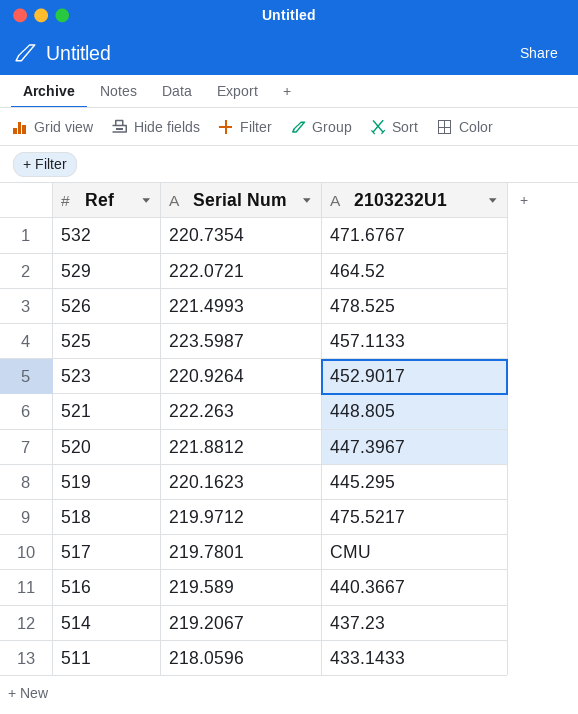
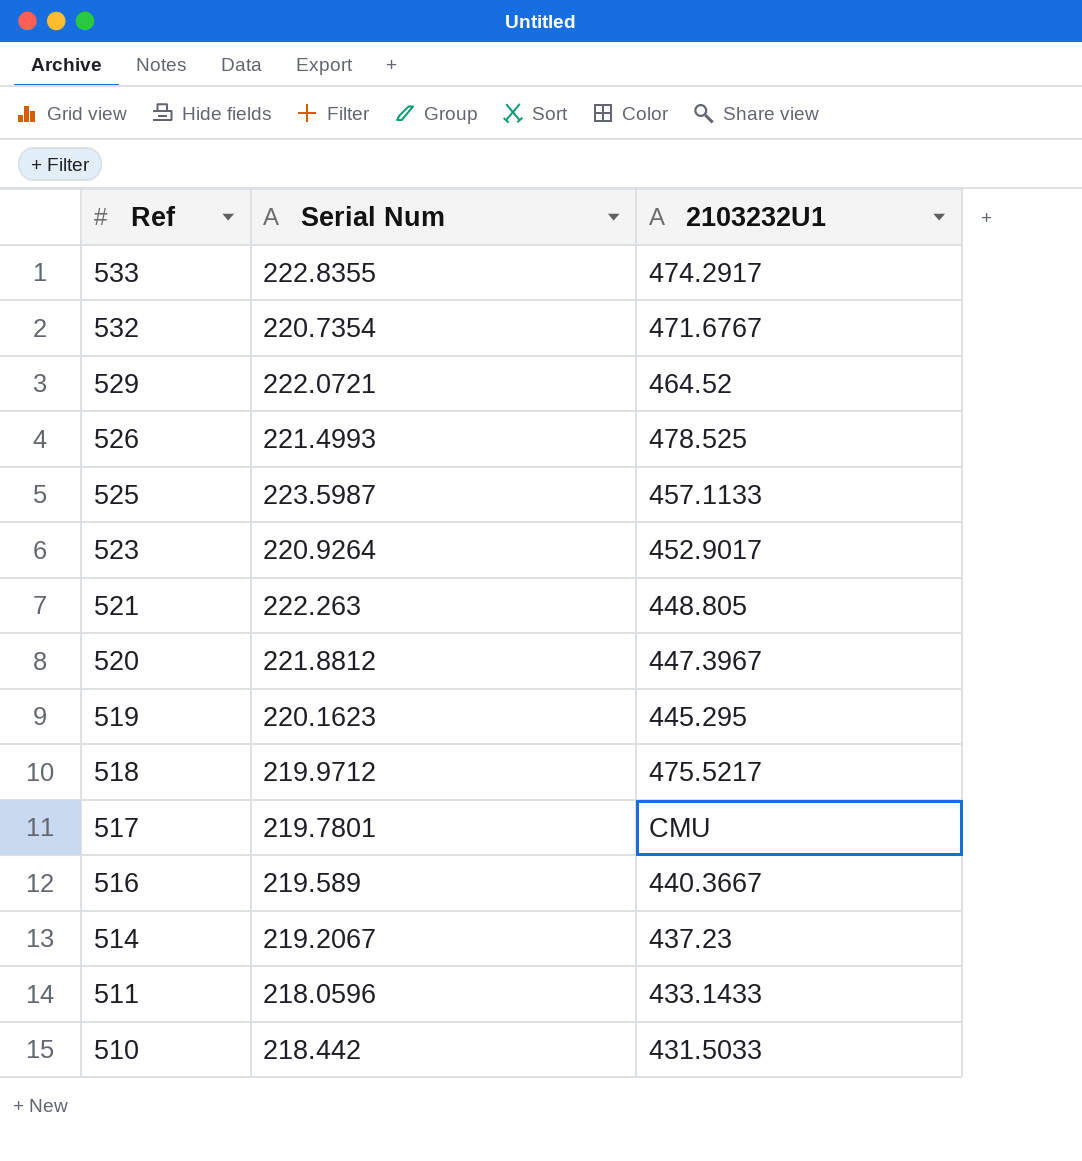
row 533: none -> 222.8355 | 474.2917
row 510: none -> 218.442 | 431.5033

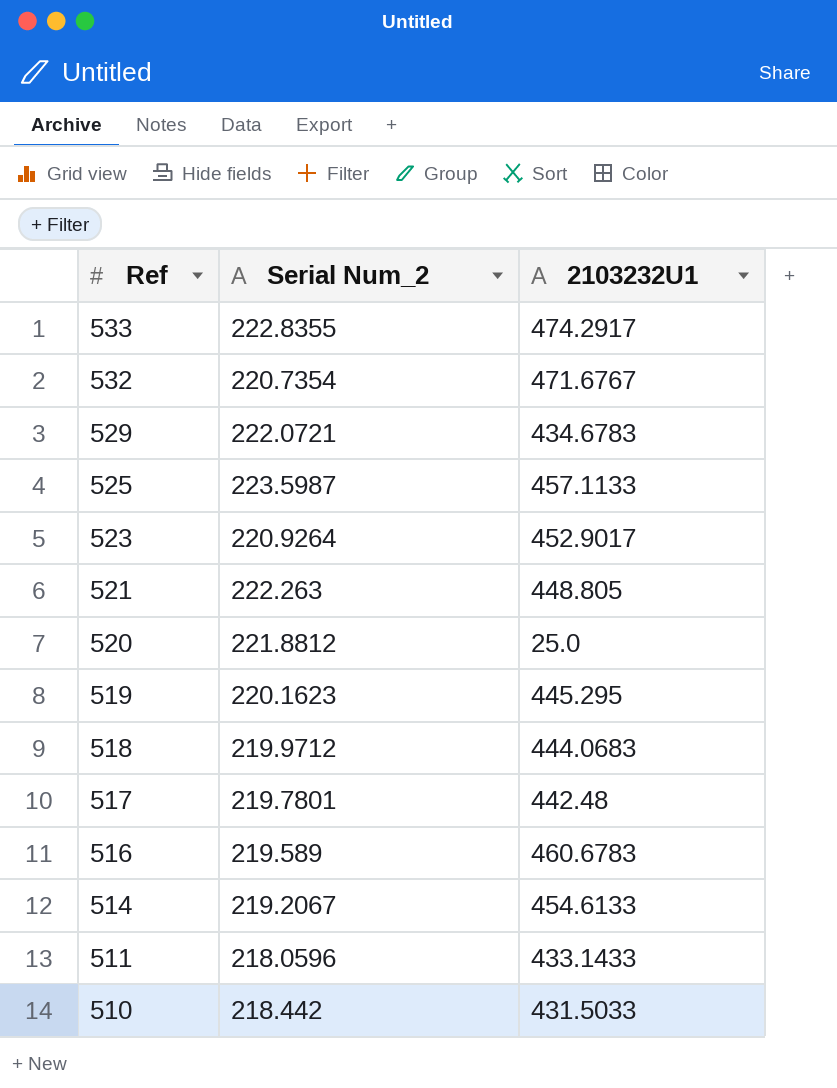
column name: Serial Num -> Serial Num_2
row 526: 221.4993 | 478.525 -> none
529 | 2103232U1: 464.52 -> 434.6783
520 | 2103232U1: 447.3967 -> 25.0
518 | 2103232U1: 475.5217 -> 444.0683
517 | 2103232U1: CMU -> 442.48
516 | 2103232U1: 440.3667 -> 460.6783
514 | 2103232U1: 437.23 -> 454.6133

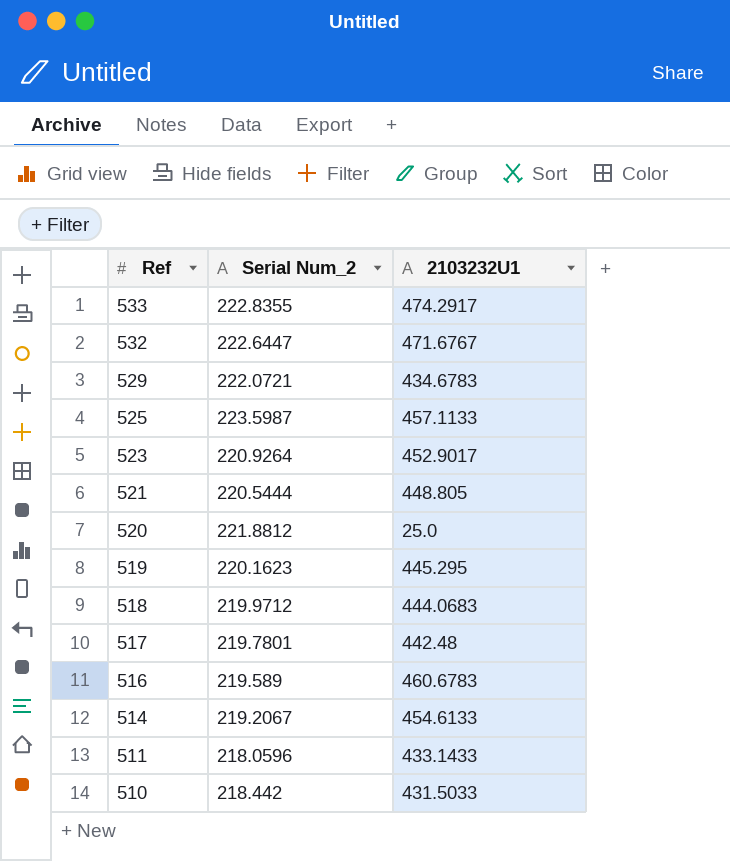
532 | Serial Num_2: 220.7354 -> 222.6447
521 | Serial Num_2: 222.263 -> 220.5444

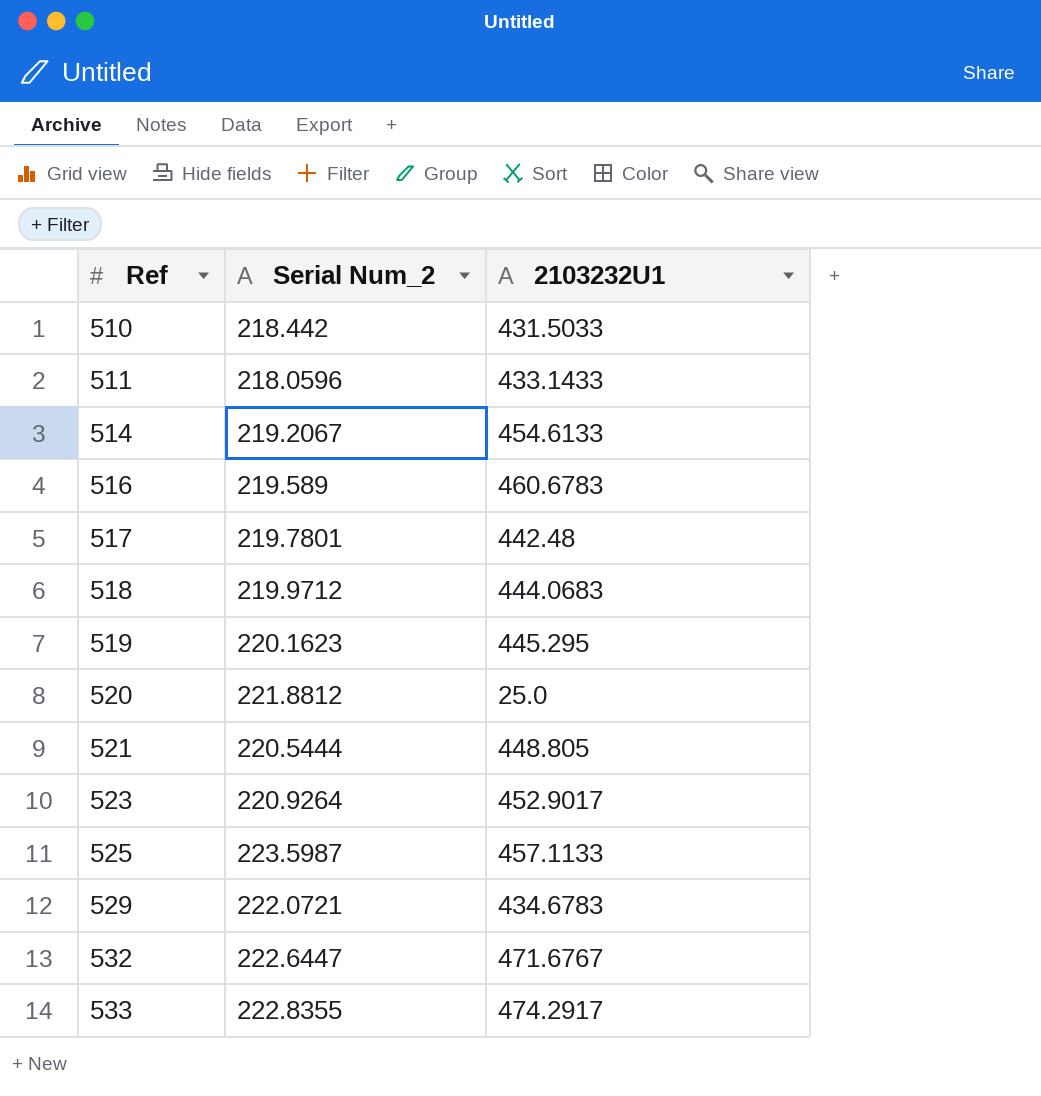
row order: Ref descending -> Ref ascending

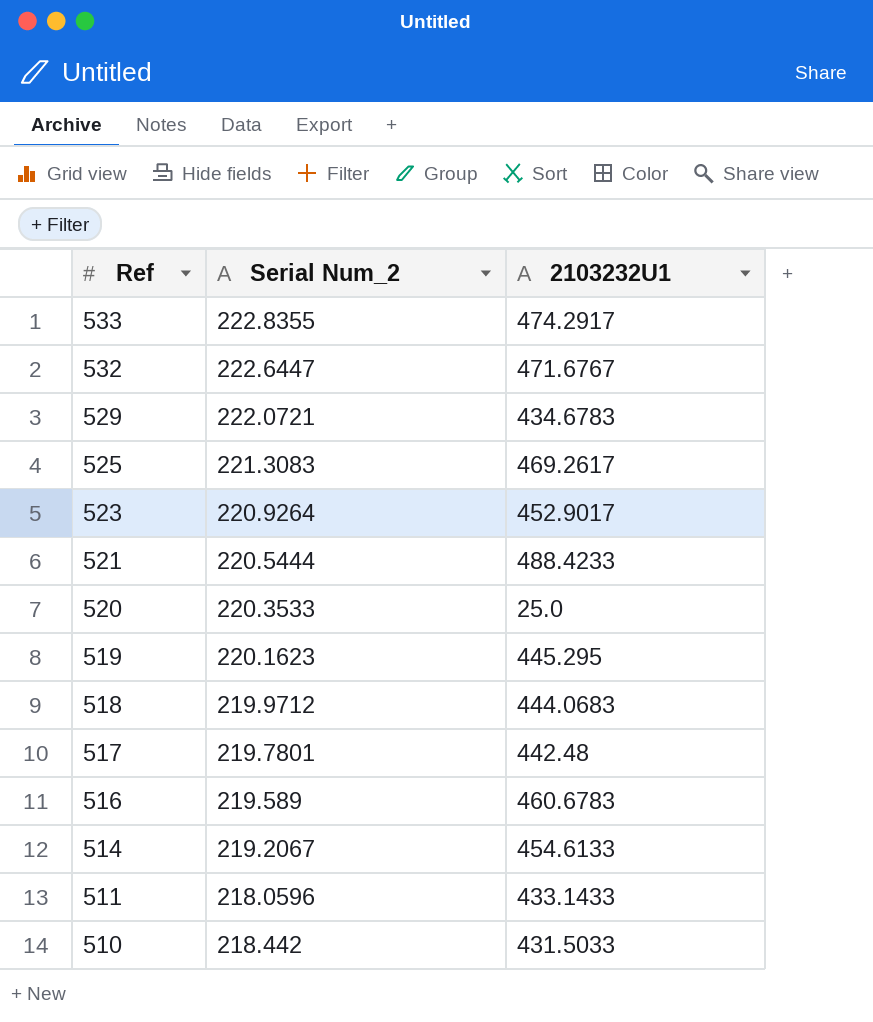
row order: Ref ascending -> Ref descending
525 | Serial Num_2: 223.5987 -> 221.3083
525 | 2103232U1: 457.1133 -> 469.2617
521 | 2103232U1: 448.805 -> 488.4233
520 | Serial Num_2: 221.8812 -> 220.3533

